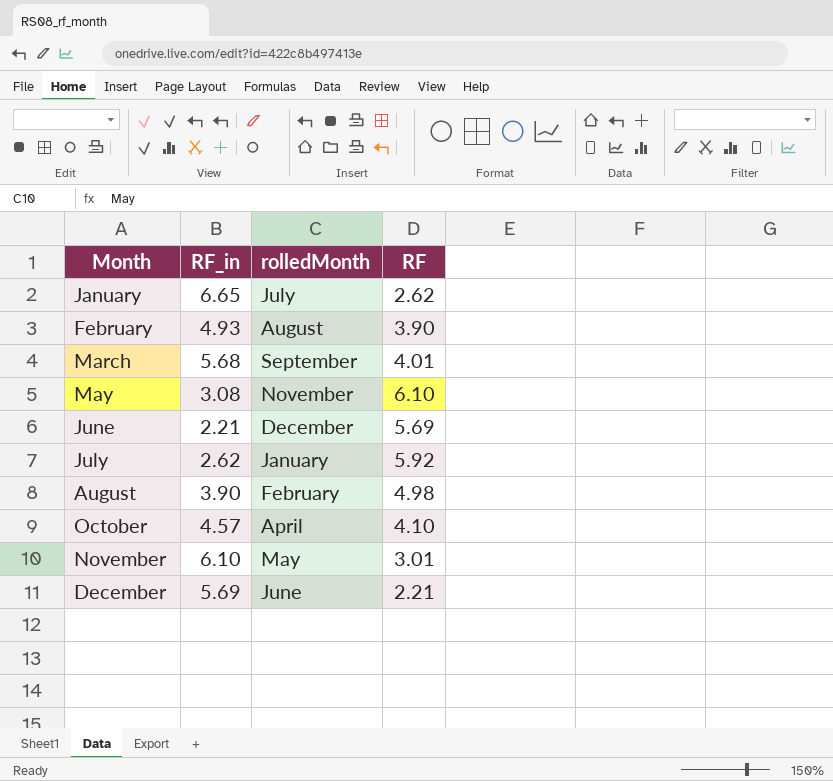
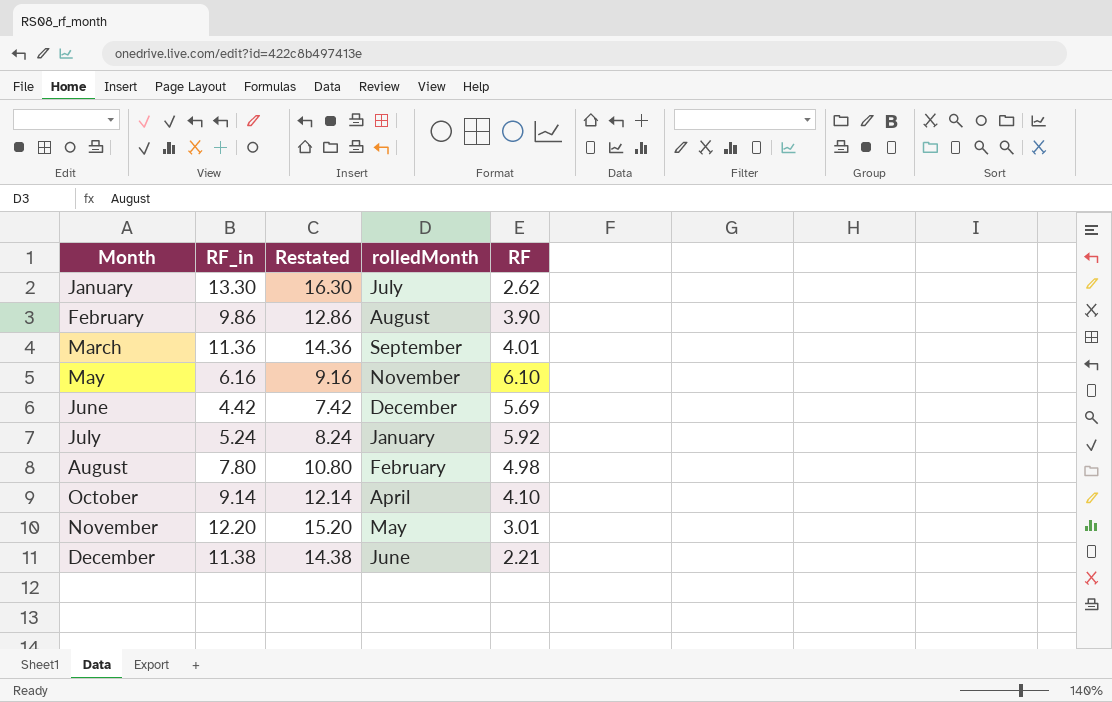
column Restated | formula: none -> [RF_in] + 3
January | RF_in: 6.65 -> 13.30
February | RF_in: 4.93 -> 9.86
March | RF_in: 5.68 -> 11.36
May | RF_in: 3.08 -> 6.16
June | RF_in: 2.21 -> 4.42
July | RF_in: 2.62 -> 5.24
August | RF_in: 3.90 -> 7.80
October | RF_in: 4.57 -> 9.14
November | RF_in: 6.10 -> 12.20
December | RF_in: 5.69 -> 11.38

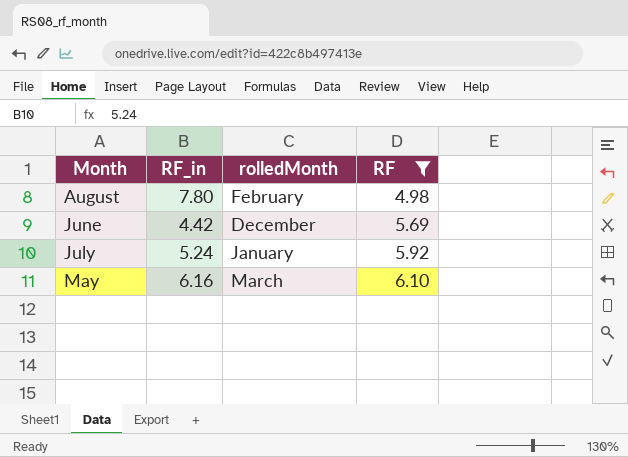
filter: none -> RF >= 4.98
row order: Month ascending -> RF ascending
column Restated | formula: [RF_in] + 3 -> none
May | rolledMonth: November -> March

